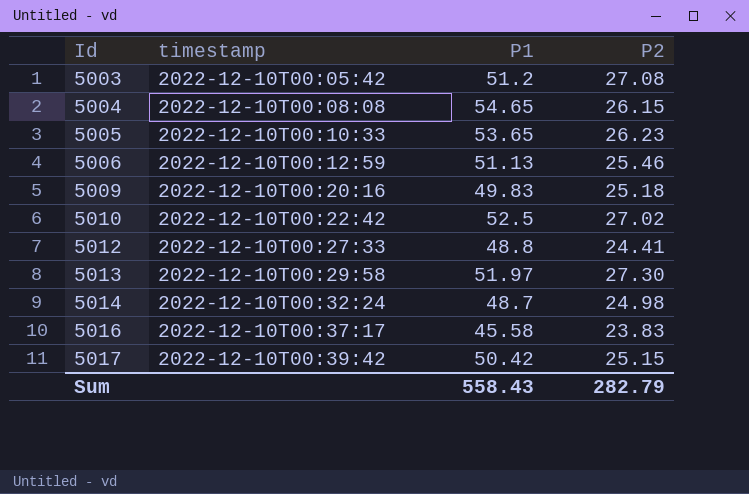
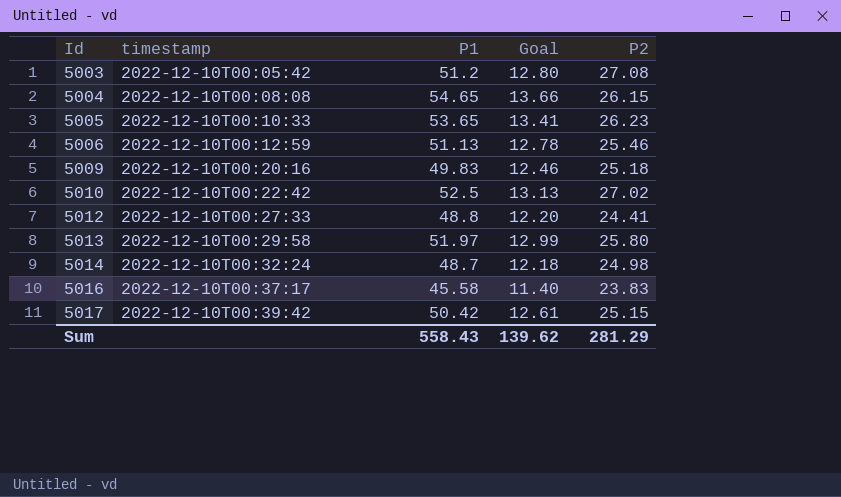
column Goal | formula: none -> [P1] * 0.25
5013 | P2: 27.30 -> 25.80
Sum | P2: 282.79 -> 281.29

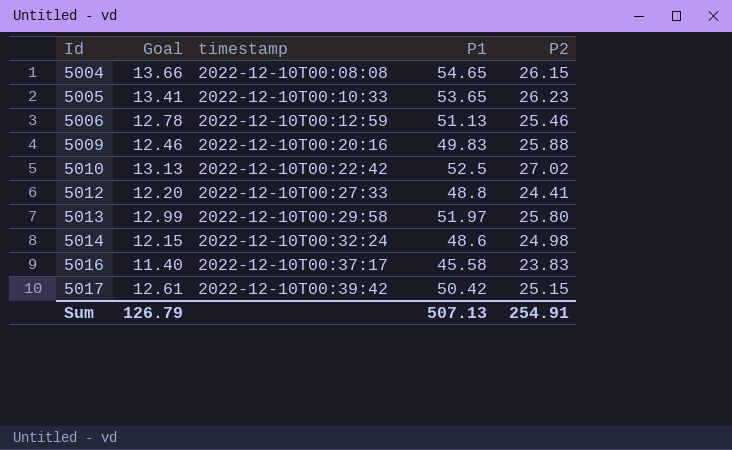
column Goal | position: 4 -> 2
row 5003: 2022-12-10T00:05:42 | 51.2 | 12.80 | 27.08 -> none
5009 | P2: 25.18 -> 25.88
5014 | Goal: 12.18 -> 12.15
5014 | P1: 48.7 -> 48.6
Sum | Goal: 139.62 -> 126.79
Sum | P1: 558.43 -> 507.13
Sum | P2: 281.29 -> 254.91

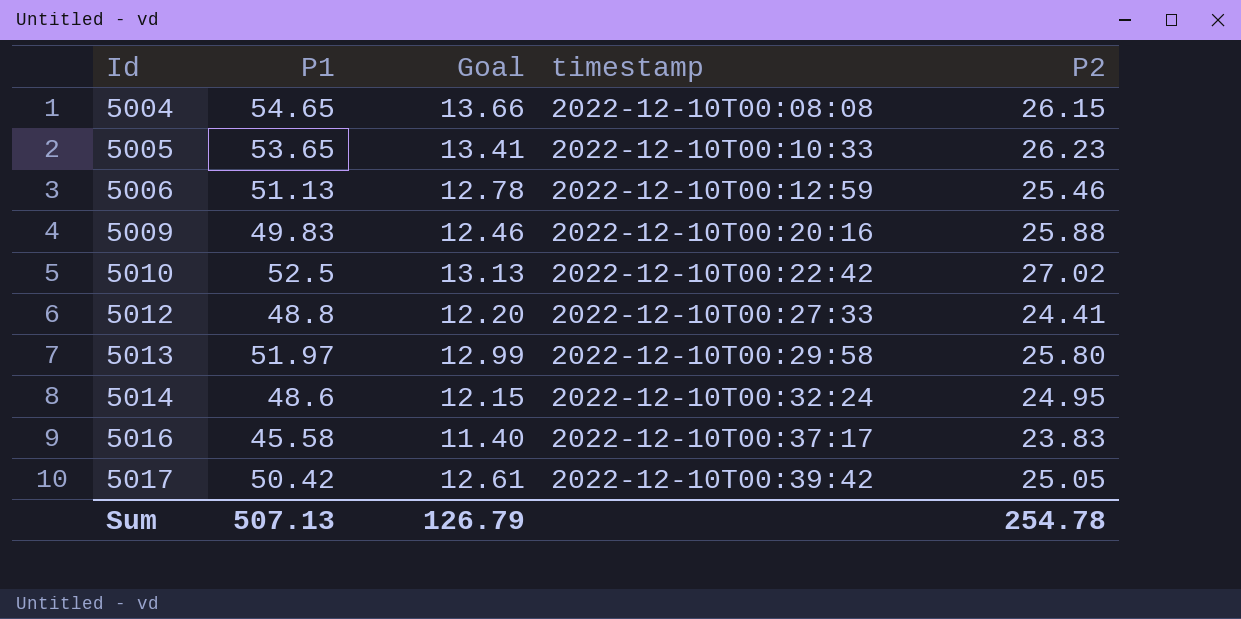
column P1 | position: 4 -> 2
5014 | P2: 24.98 -> 24.95
5017 | P2: 25.15 -> 25.05
Sum | P2: 254.91 -> 254.78

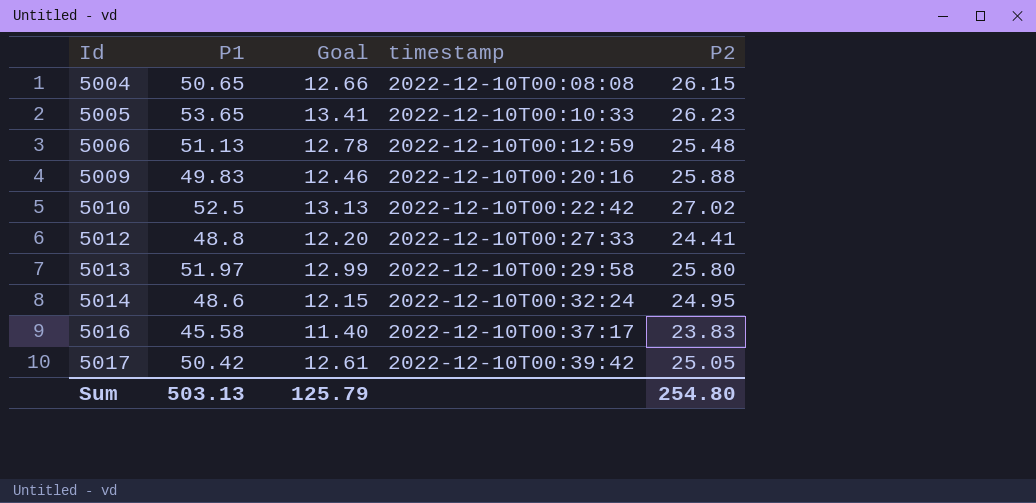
5004 | P1: 54.65 -> 50.65
5004 | Goal: 13.66 -> 12.66
5006 | P2: 25.46 -> 25.48
Sum | P1: 507.13 -> 503.13
Sum | Goal: 126.79 -> 125.79
Sum | P2: 254.78 -> 254.80

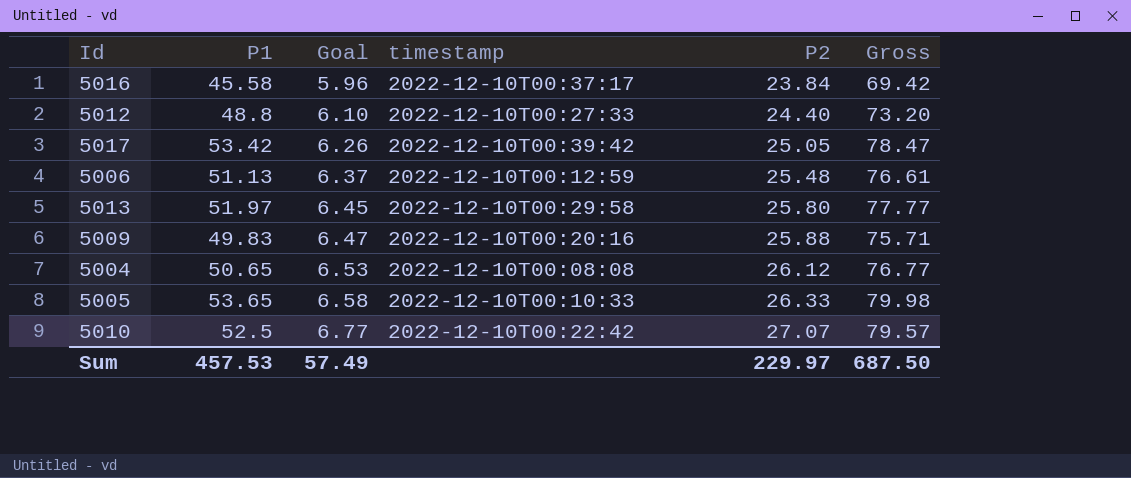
row order: Id ascending -> Goal ascending
column Goal | formula: [P1] * 0.25 -> [P2] * 0.25
column Gross | formula: none -> [P1] + [P2]
row 5014: 48.6 | 12.15 | 2022-12-10T00:32:24 | 24.95 -> none
5016 | P2: 23.83 -> 23.84
5012 | P2: 24.41 -> 24.40
5017 | P1: 50.42 -> 53.42
5004 | P2: 26.15 -> 26.12
5005 | P2: 26.23 -> 26.33
5010 | P2: 27.02 -> 27.07
Sum | P1: 503.13 -> 457.53
Sum | Goal: 125.79 -> 57.49
Sum | P2: 254.80 -> 229.97

